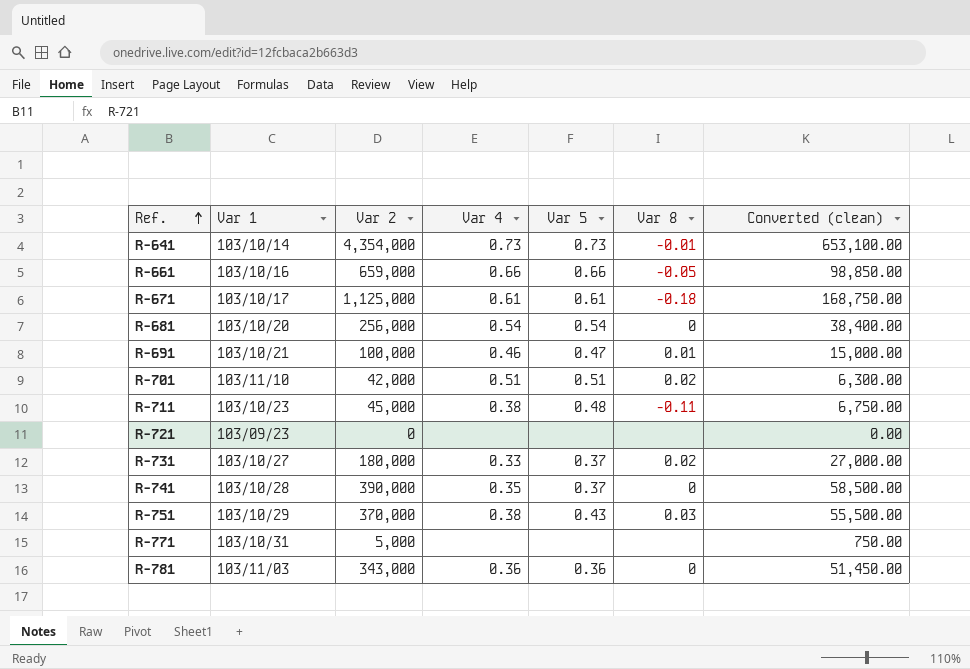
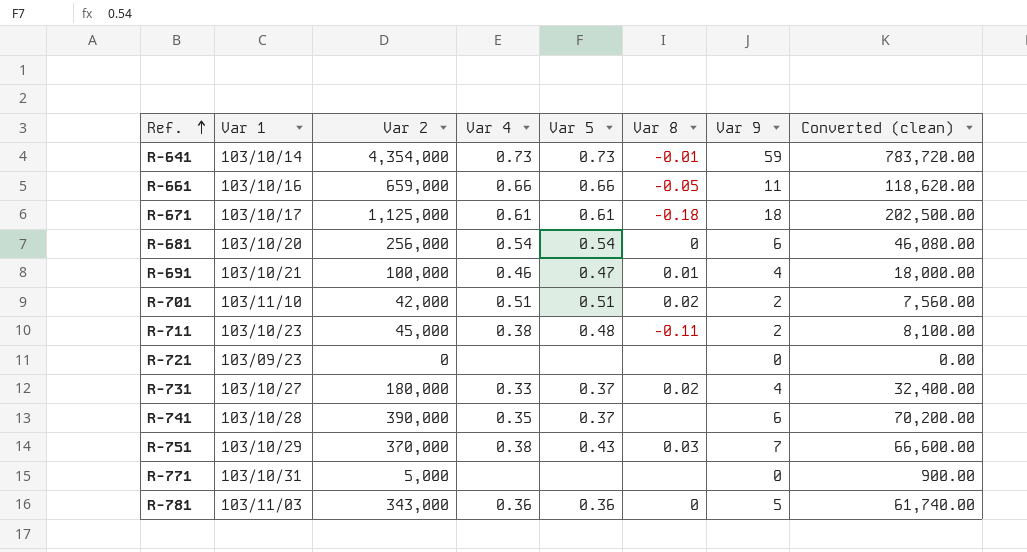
column Var 9 | position: none -> 7
column Converted (clean) | formula: [Var 2] * 0.15 -> [Var 2] * 0.18
R-741 | Var 8: 0 -> none

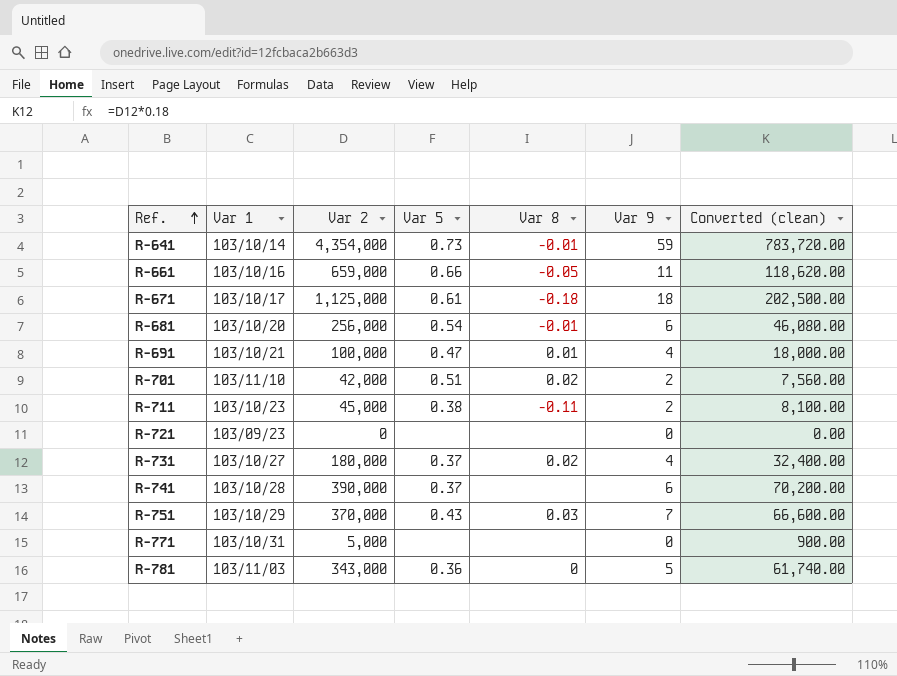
column Var 4 | position: 4 -> none
R-681 | Var 8: 0 -> -0.01
R-711 | Var 5: 0.48 -> 0.38

